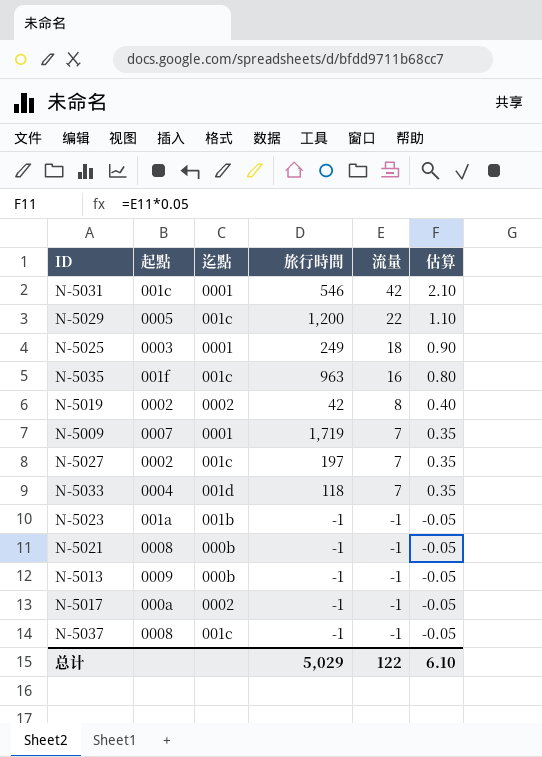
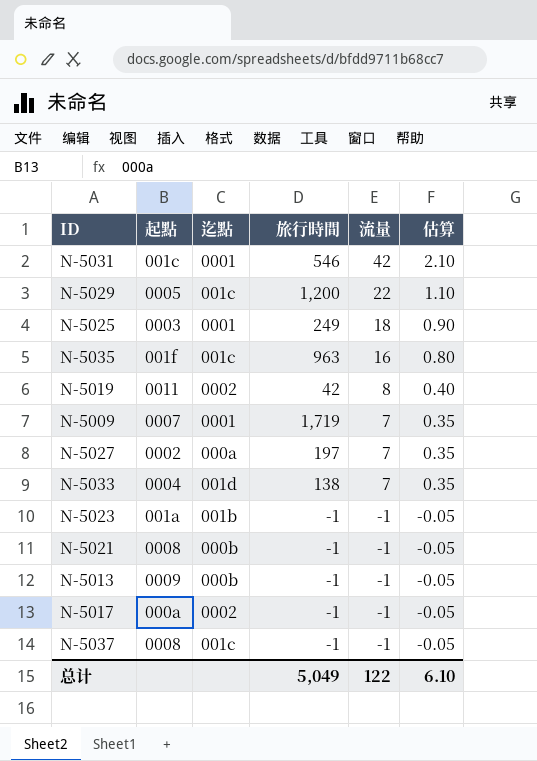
N-5019 | 起點: 0002 -> 0011
N-5027 | 迄點: 001c -> 000a
N-5033 | 旅行時間: 118 -> 138
总计 | 旅行時間: 5,029 -> 5,049

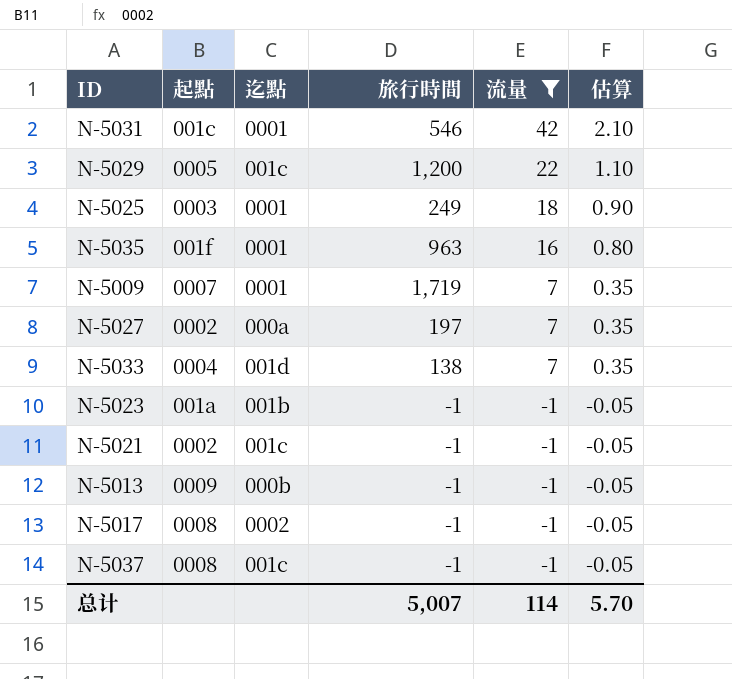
filter: none -> 流量 != 8
N-5035 | 迄點: 001c -> 0001
N-5021 | 起點: 0008 -> 0002
N-5021 | 迄點: 000b -> 001c
N-5017 | 起點: 000a -> 0008
总计 | 旅行時間: 5,049 -> 5,007
总计 | 流量: 122 -> 114
总计 | 估算: 6.10 -> 5.70

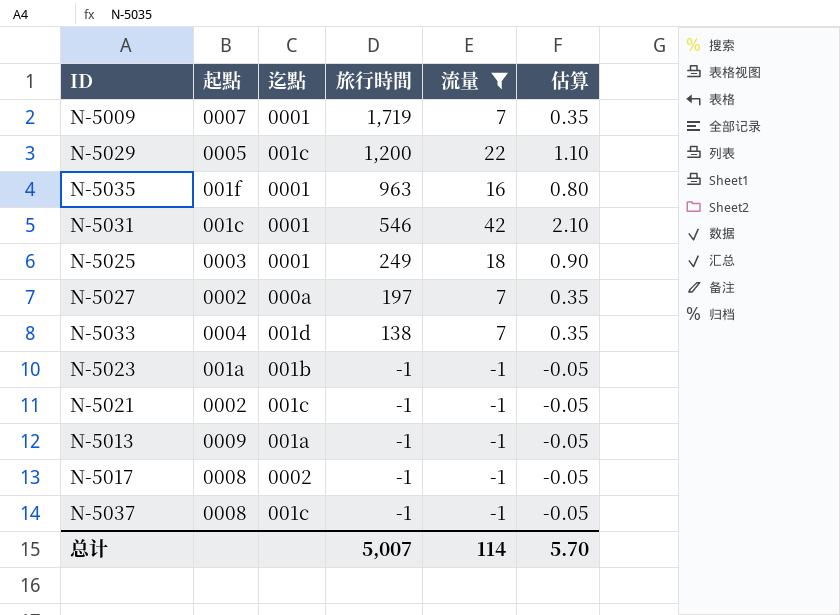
row order: 流量 descending -> 旅行時間 descending
N-5013 | 迄點: 000b -> 001a

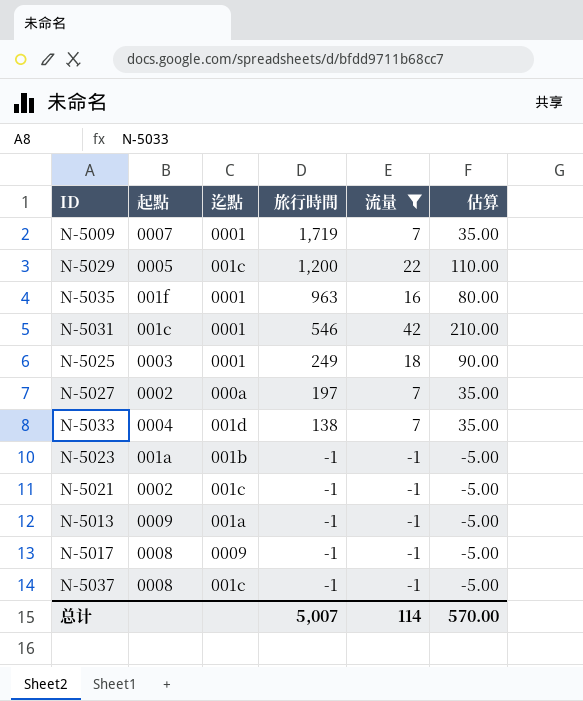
column 估算 | formula: [流量] * 0.05 -> [流量] * 5
N-5017 | 迄點: 0002 -> 0009
总计 | 估算: 5.70 -> 570.00

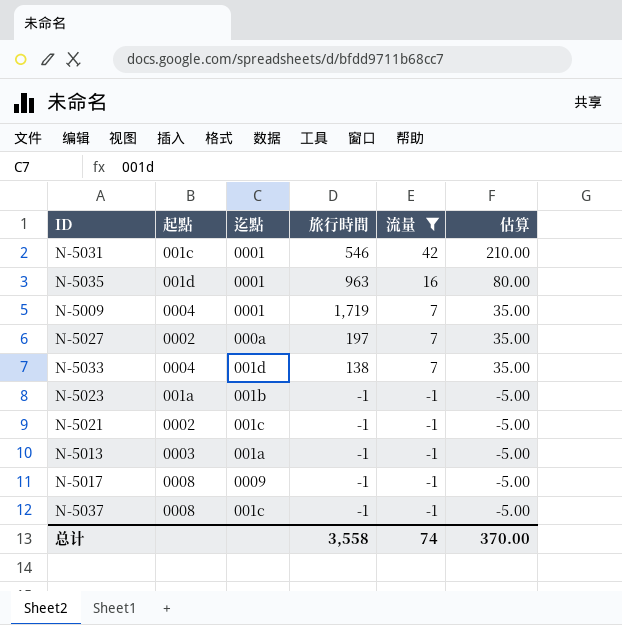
row order: 旅行時間 descending -> 流量 descending
row N-5029: 0005 | 001c | 1,200 | 22 | 110.00 -> none
row N-5025: 0003 | 0001 | 249 | 18 | 90.00 -> none
N-5035 | 起點: 001f -> 001d
N-5009 | 起點: 0007 -> 0004
N-5013 | 起點: 0009 -> 0003
总计 | 旅行時間: 5,007 -> 3,558
总计 | 流量: 114 -> 74
总计 | 估算: 570.00 -> 370.00

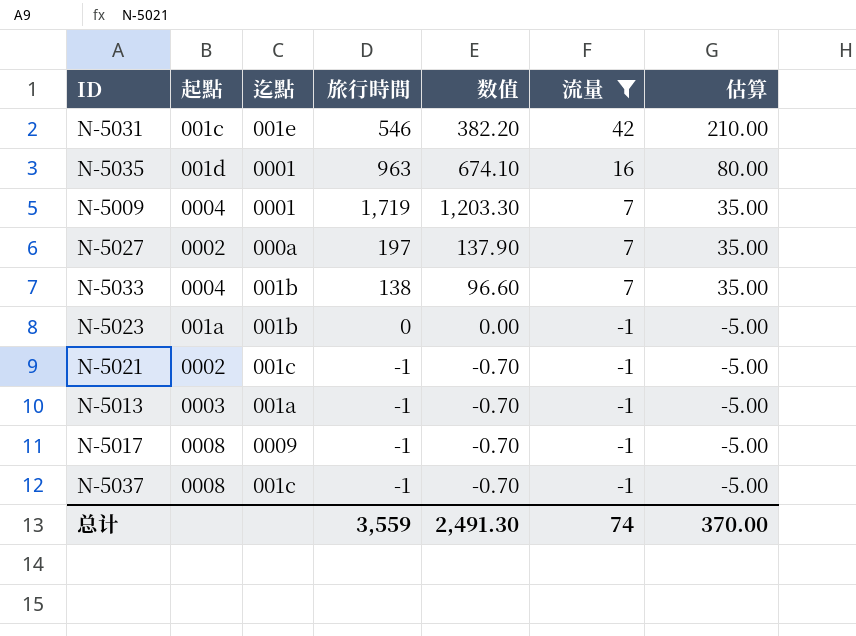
column 数值 | formula: none -> [旅行時間] * 0.7
N-5031 | 迄點: 0001 -> 001e
N-5033 | 迄點: 001d -> 001b
N-5023 | 旅行時間: -1 -> 0
总计 | 旅行時間: 3,558 -> 3,559

